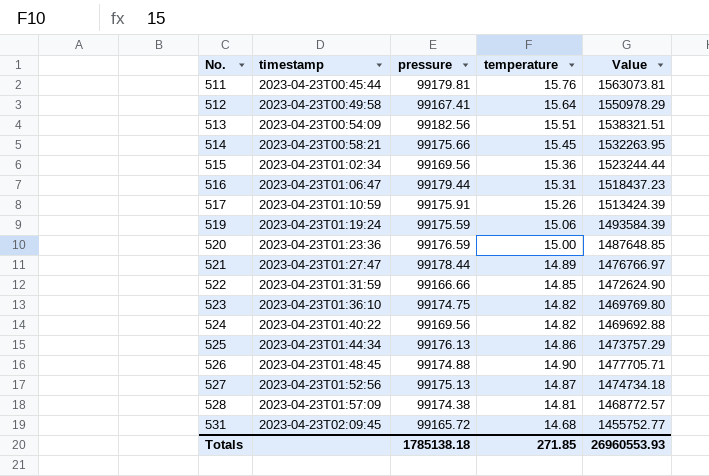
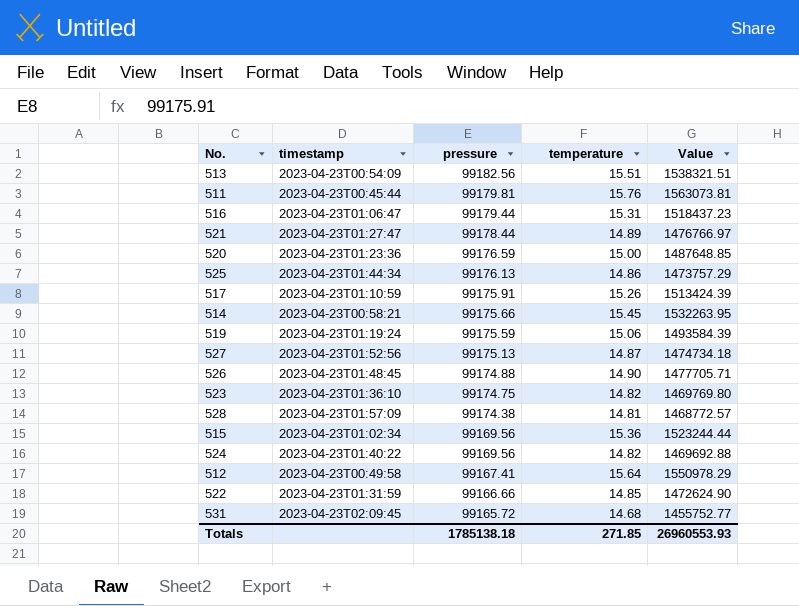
row order: No. ascending -> pressure descending

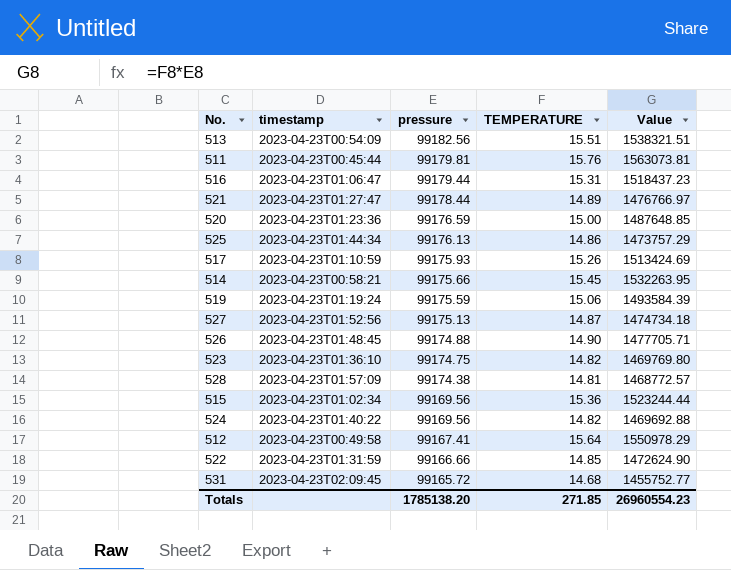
column name: temperature -> TEMPERATURE
517 | pressure: 99175.91 -> 99175.93
517 | Value: 1513424.39 -> 1513424.69
Totals | pressure: 1785138.18 -> 1785138.20
Totals | Value: 26960553.93 -> 26960554.23

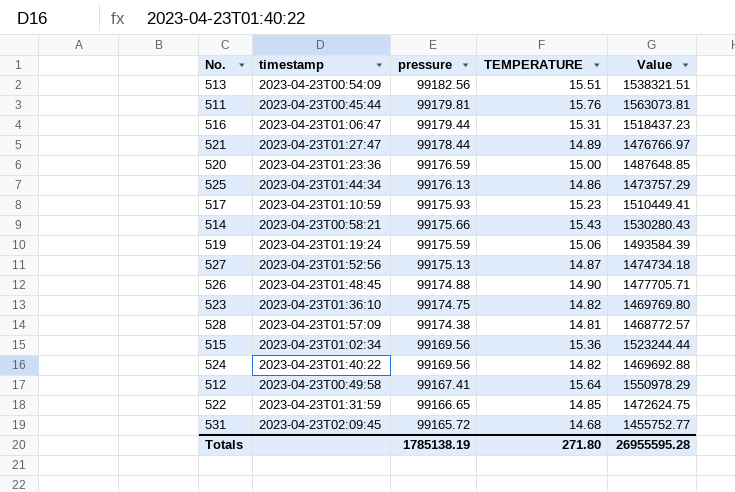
517 | TEMPERATURE: 15.26 -> 15.23
517 | Value: 1513424.69 -> 1510449.41
514 | TEMPERATURE: 15.45 -> 15.43
514 | Value: 1532263.95 -> 1530280.43
522 | pressure: 99166.66 -> 99166.65
522 | Value: 1472624.90 -> 1472624.75
Totals | pressure: 1785138.20 -> 1785138.19
Totals | TEMPERATURE: 271.85 -> 271.80
Totals | Value: 26960554.23 -> 26955595.28

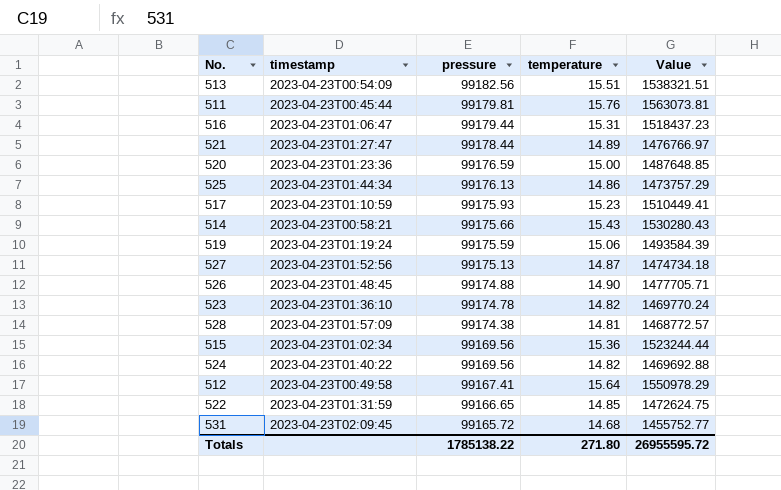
column name: TEMPERATURE -> temperature
523 | pressure: 99174.75 -> 99174.78
523 | Value: 1469769.80 -> 1469770.24
Totals | pressure: 1785138.19 -> 1785138.22
Totals | Value: 26955595.28 -> 26955595.72

